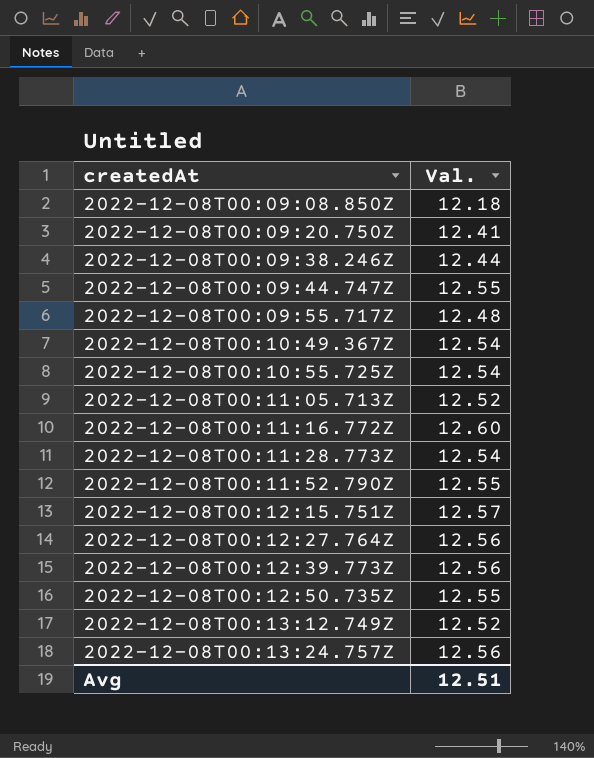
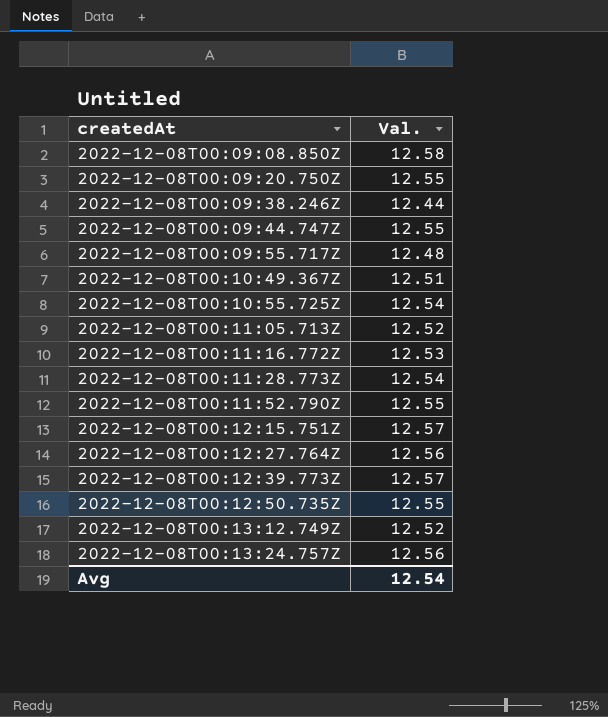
2022-12-08T00:09:08.850Z | Val.: 12.18 -> 12.58
2022-12-08T00:09:20.750Z | Val.: 12.41 -> 12.55
2022-12-08T00:10:49.367Z | Val.: 12.54 -> 12.51
2022-12-08T00:11:16.772Z | Val.: 12.60 -> 12.53
2022-12-08T00:12:39.773Z | Val.: 12.56 -> 12.57
Avg | Val.: 12.51 -> 12.54

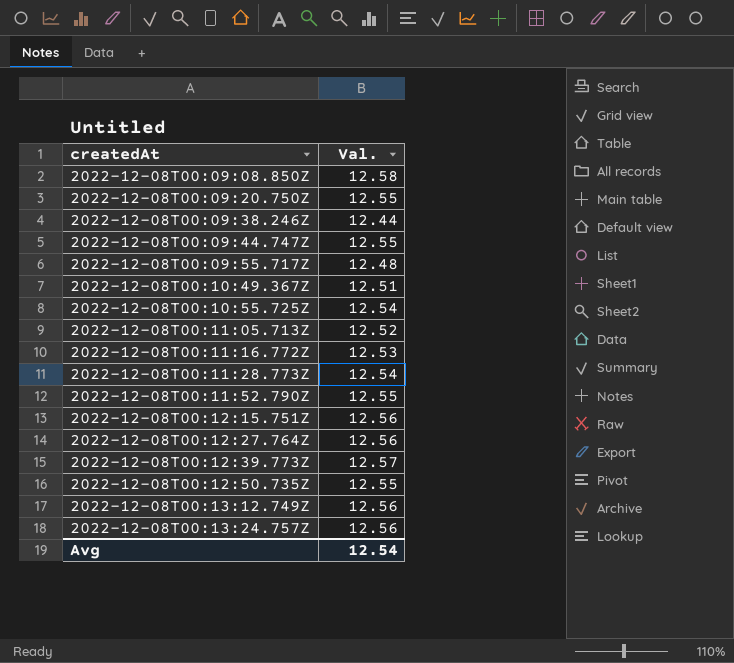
2022-12-08T00:12:15.751Z | Val.: 12.57 -> 12.56
2022-12-08T00:13:12.749Z | Val.: 12.52 -> 12.56

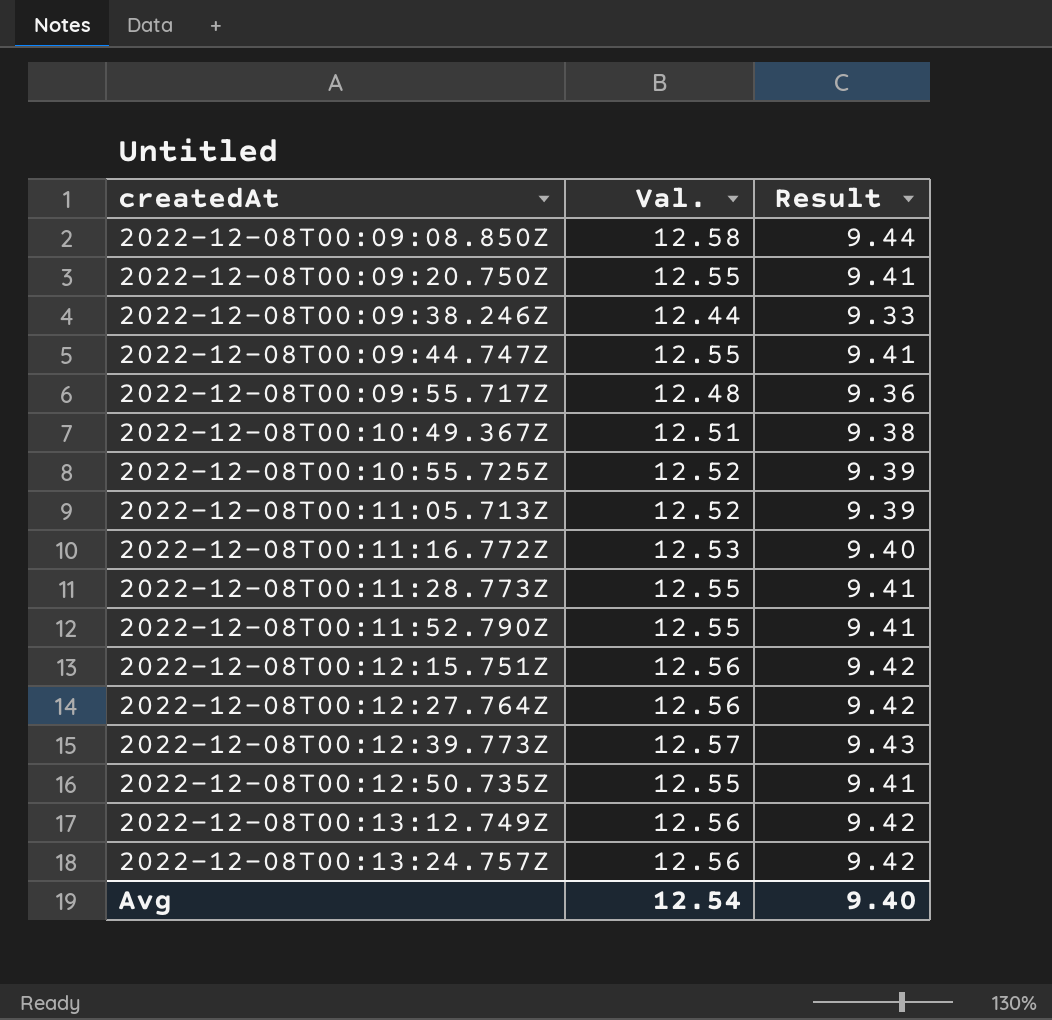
column Result | formula: none -> [Val.] * 0.75
2022-12-08T00:10:55.725Z | Val.: 12.54 -> 12.52
2022-12-08T00:11:28.773Z | Val.: 12.54 -> 12.55

